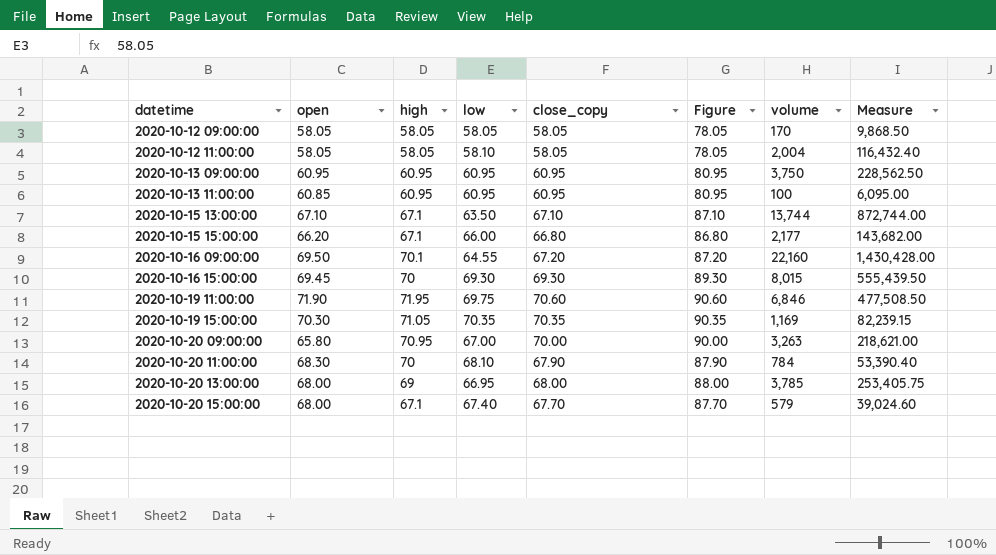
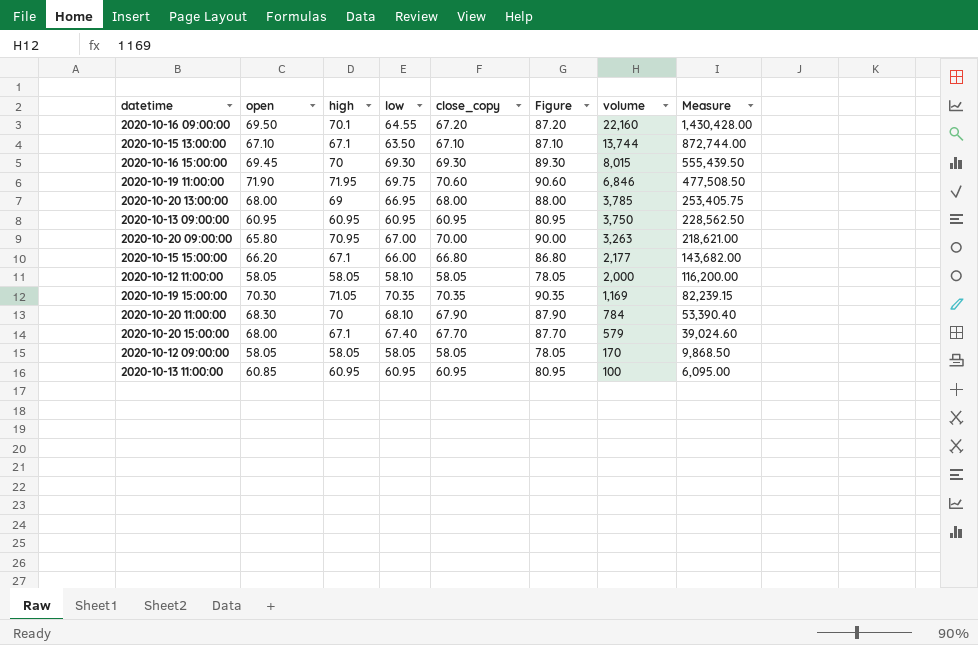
row order: datetime ascending -> volume descending
2020-10-12 11:00:00 | volume: 2,004 -> 2,000
2020-10-12 11:00:00 | Measure: 116,432.40 -> 116,200.00

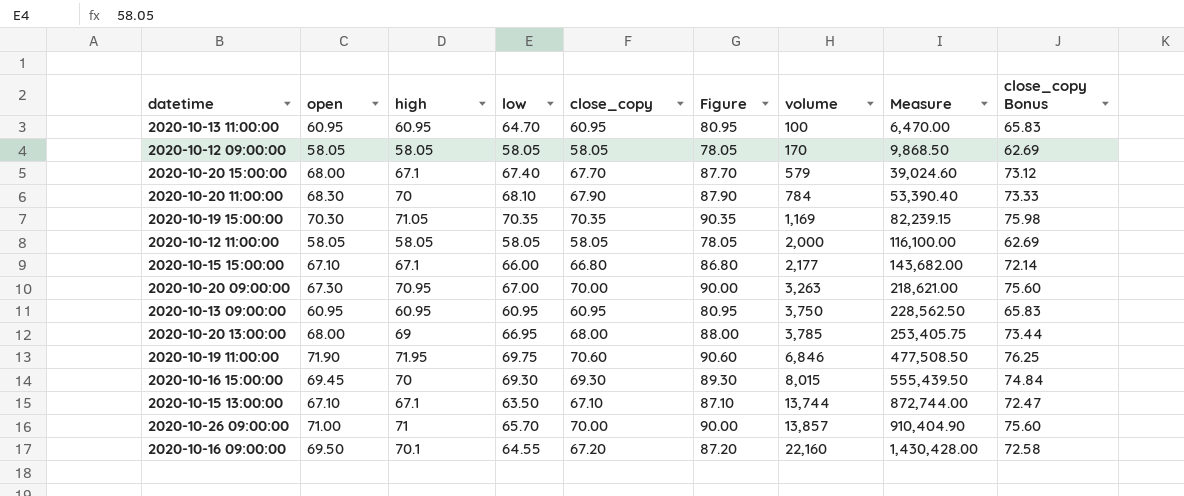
row order: volume descending -> volume ascending
column close_copy Bonus | formula: none -> [close_copy] * 1.08
2020-10-13 11:00:00 | open: 60.85 -> 60.95
2020-10-13 11:00:00 | low: 60.95 -> 64.70
2020-10-13 11:00:00 | Measure: 6,095.00 -> 6,470.00
2020-10-12 11:00:00 | low: 58.10 -> 58.05
2020-10-12 11:00:00 | Measure: 116,200.00 -> 116,100.00
2020-10-15 15:00:00 | open: 66.20 -> 67.10
2020-10-20 09:00:00 | open: 65.80 -> 67.30
row 2020-10-26 09:00:00: none -> 71.00 | 71 | 65.70 | 70.00 | 90.00 | 13,857 | 910,404.90 | 75.60

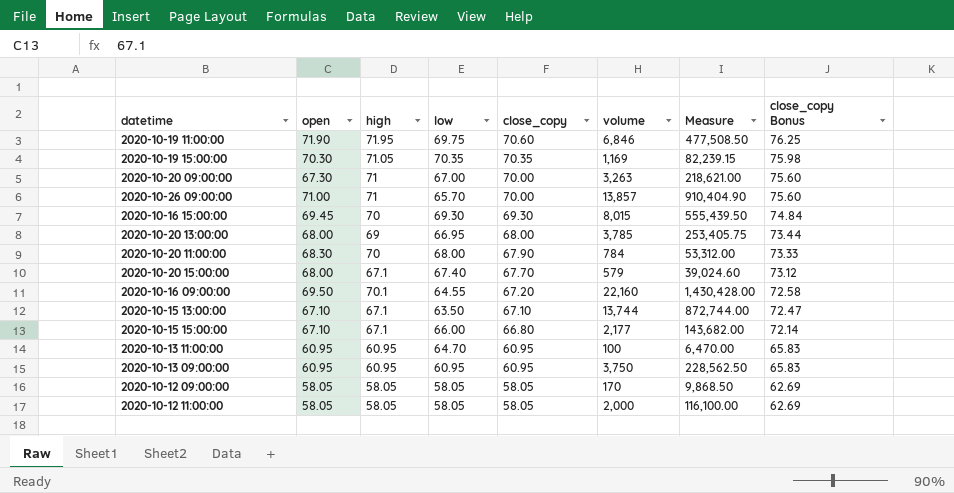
row order: volume ascending -> close_copy descending
column Figure | formula: [close_copy] + 20 -> none
2020-10-20 09:00:00 | high: 70.95 -> 71
2020-10-20 11:00:00 | low: 68.10 -> 68.00
2020-10-20 11:00:00 | Measure: 53,390.40 -> 53,312.00

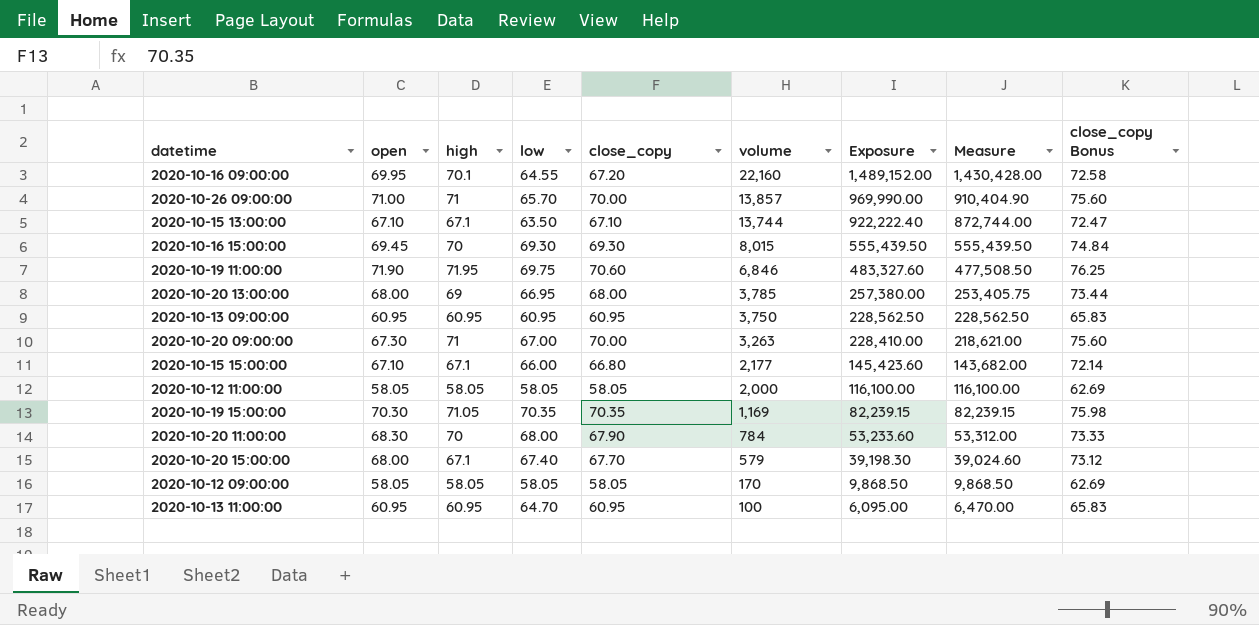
row order: close_copy descending -> volume descending
column Exposure | formula: none -> [close_copy] * [volume]
2020-10-16 09:00:00 | open: 69.50 -> 69.95

